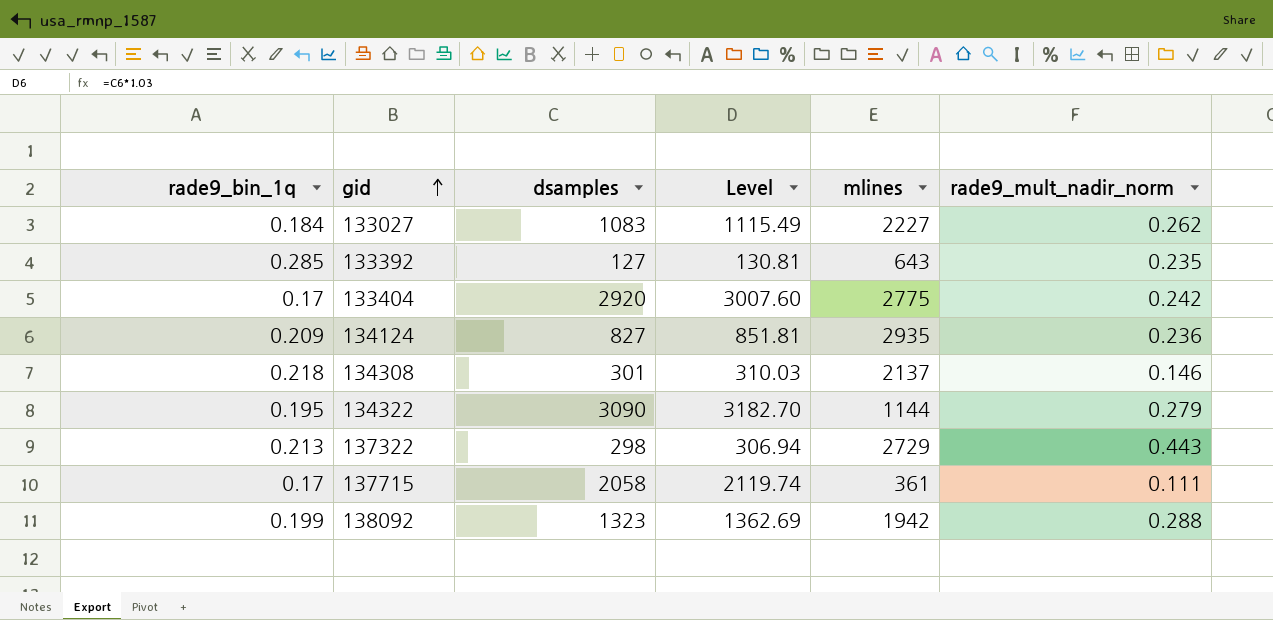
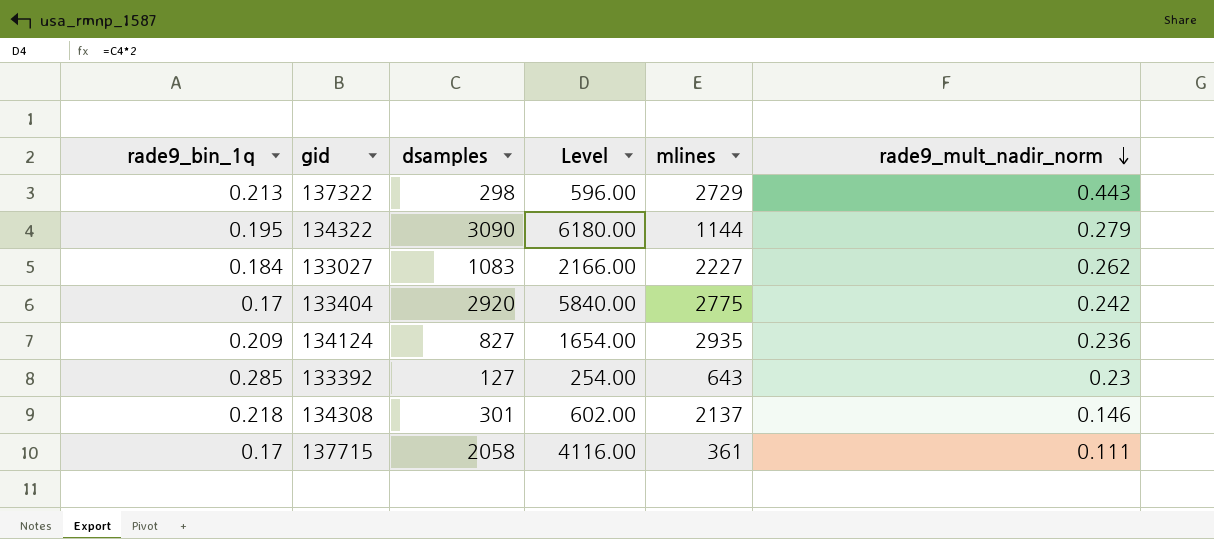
row order: gid ascending -> rade9_mult_nadir_norm descending
column Level | formula: [dsamples] * 1.03 -> [dsamples] * 2
row 138092: 0.199 | 1323 | 1362.69 | 1942 | 0.288 -> none
133392 | rade9_mult_nadir_norm: 0.235 -> 0.23

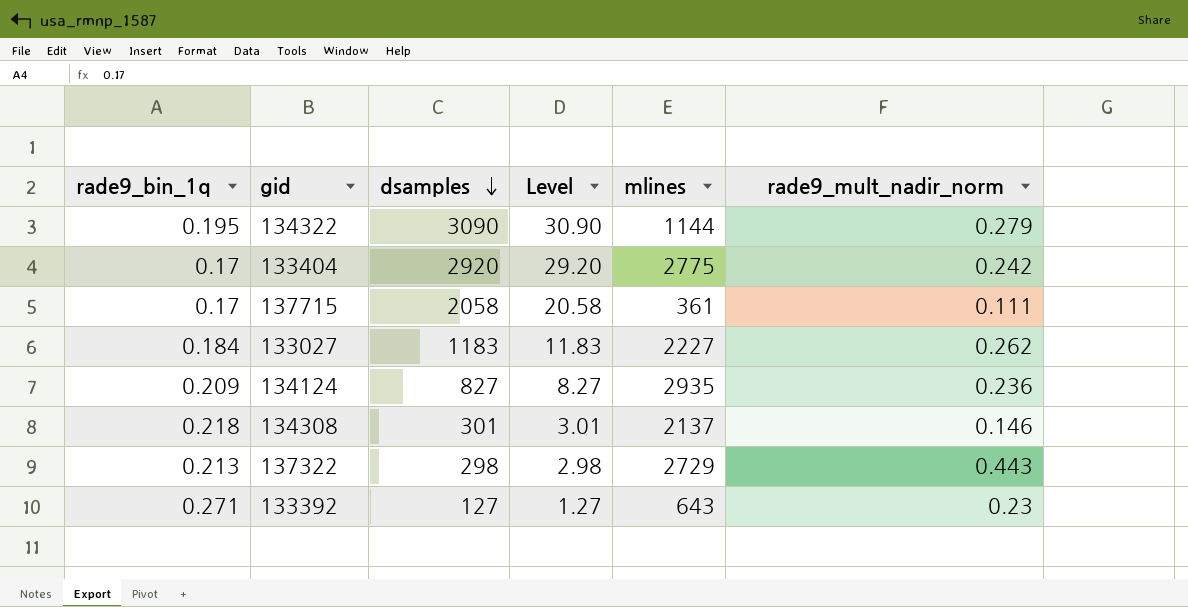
row order: rade9_mult_nadir_norm descending -> dsamples descending
column Level | formula: [dsamples] * 2 -> [dsamples] * 0.01
133027 | dsamples: 1083 -> 1183
133392 | rade9_bin_1q: 0.285 -> 0.271

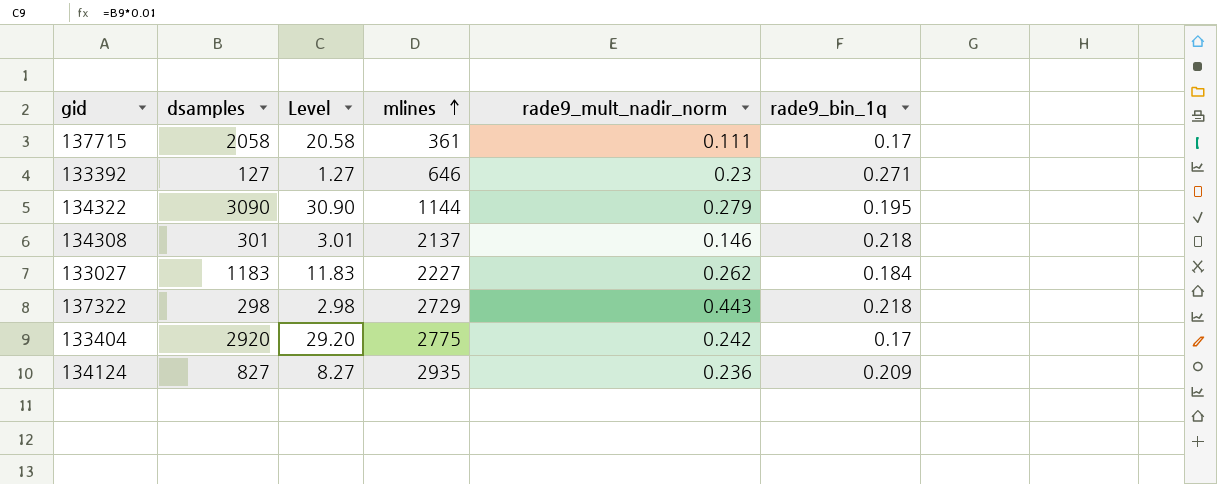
row order: dsamples descending -> mlines ascending
column rade9_bin_1q | position: 1 -> 6
133392 | mlines: 643 -> 646
137322 | rade9_bin_1q: 0.213 -> 0.218

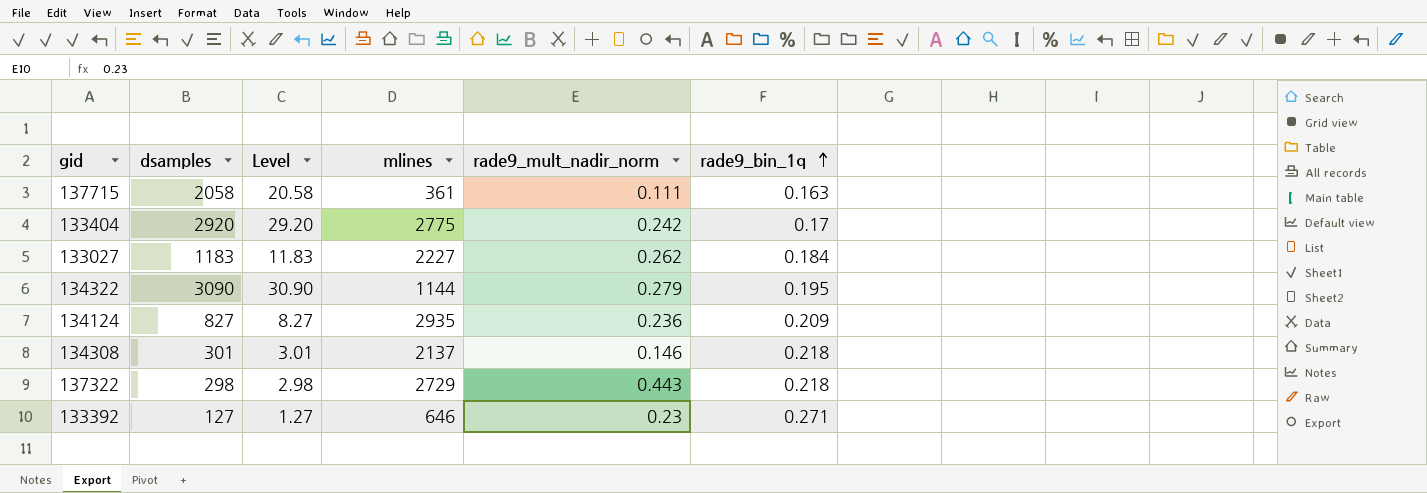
row order: mlines ascending -> rade9_bin_1q ascending
137715 | rade9_bin_1q: 0.17 -> 0.163

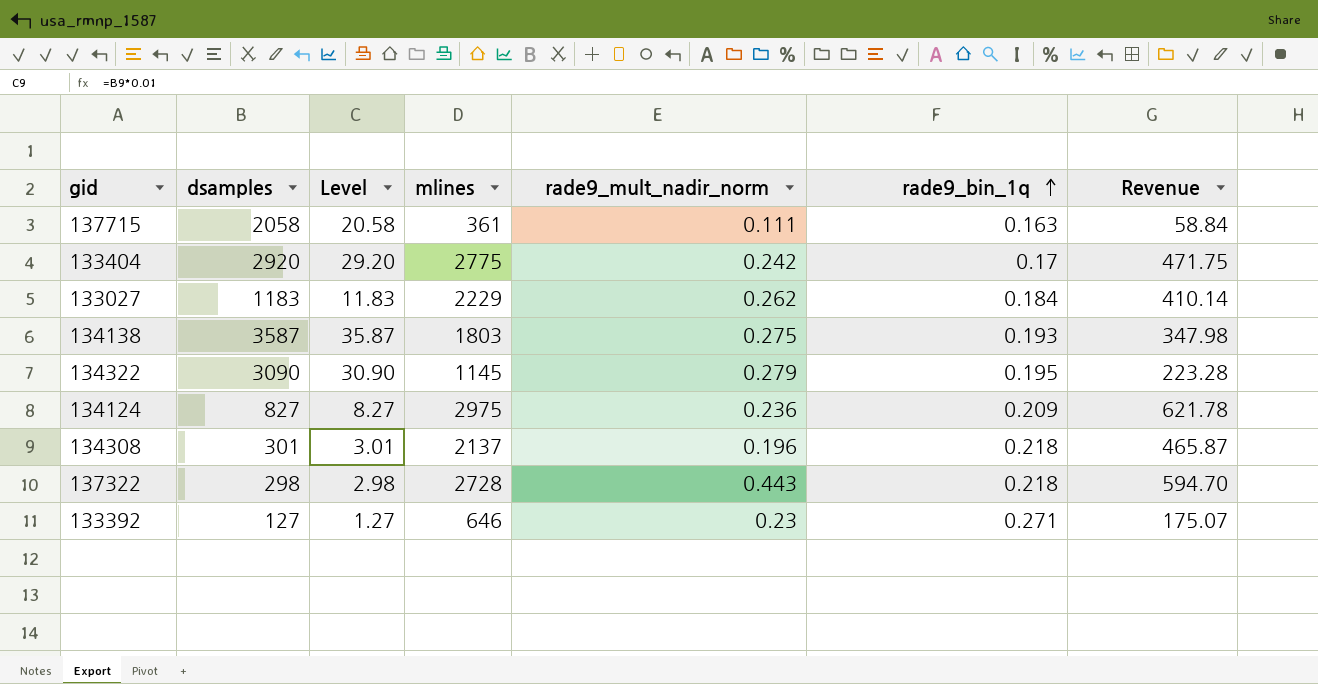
column Revenue | formula: none -> [mlines] * [rade9_bin_1q]
133027 | mlines: 2227 -> 2229
row 134138: none -> 3587 | 35.87 | 1803 | 0.275 | 0.193 | 347.98
134322 | mlines: 1144 -> 1145
134124 | mlines: 2935 -> 2975
134308 | rade9_mult_nadir_norm: 0.146 -> 0.196
137322 | mlines: 2729 -> 2728

